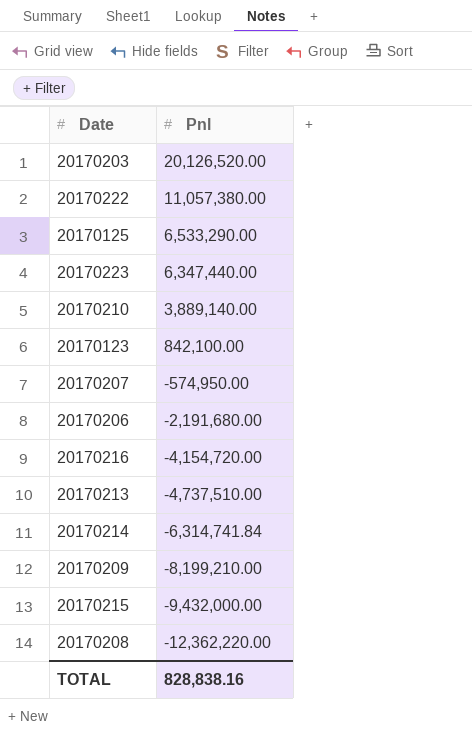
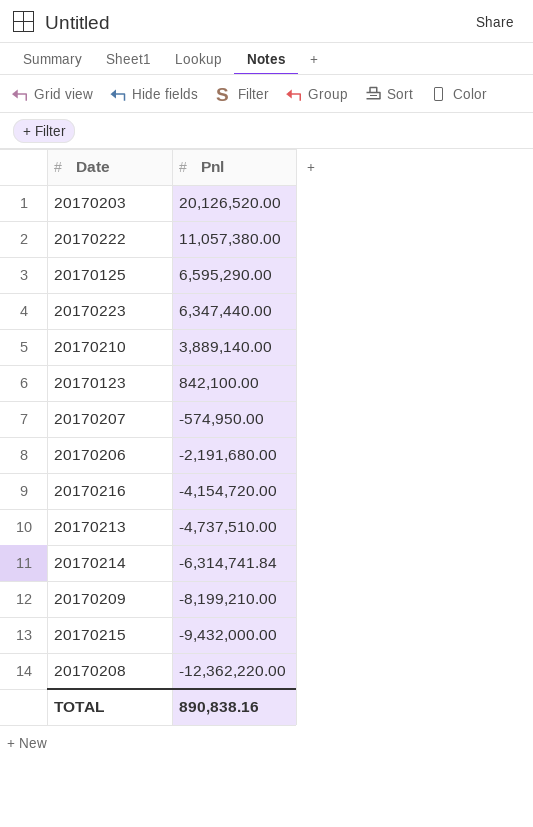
20170125 | Pnl: 6,533,290.00 -> 6,595,290.00
TOTAL | Pnl: 828,838.16 -> 890,838.16

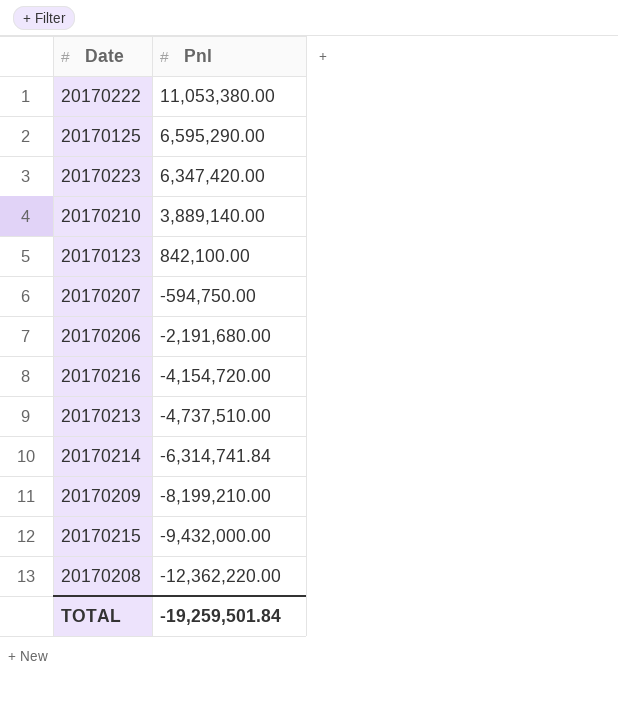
row 20170203: 20,126,520.00 -> none
20170222 | Pnl: 11,057,380.00 -> 11,053,380.00
20170223 | Pnl: 6,347,440.00 -> 6,347,420.00
20170207 | Pnl: -574,950.00 -> -594,750.00
TOTAL | Pnl: 890,838.16 -> -19,259,501.84

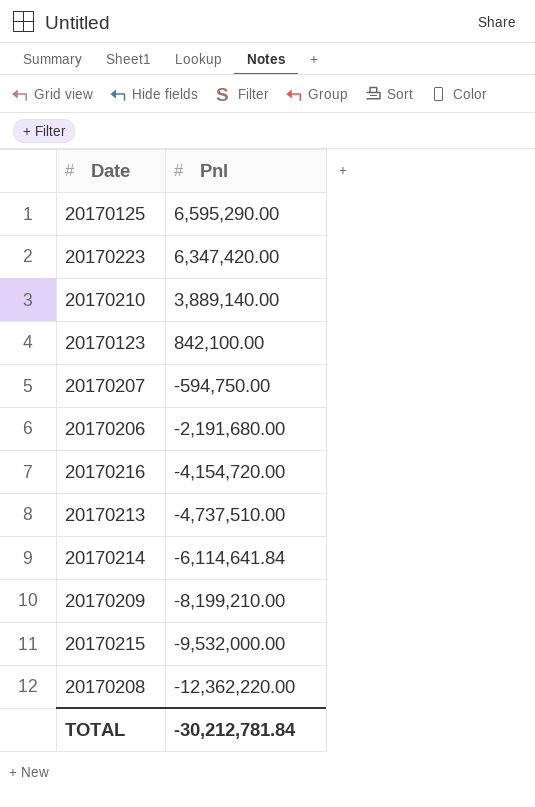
row 20170222: 11,053,380.00 -> none
20170214 | Pnl: -6,314,741.84 -> -6,114,641.84
20170215 | Pnl: -9,432,000.00 -> -9,532,000.00
TOTAL | Pnl: -19,259,501.84 -> -30,212,781.84

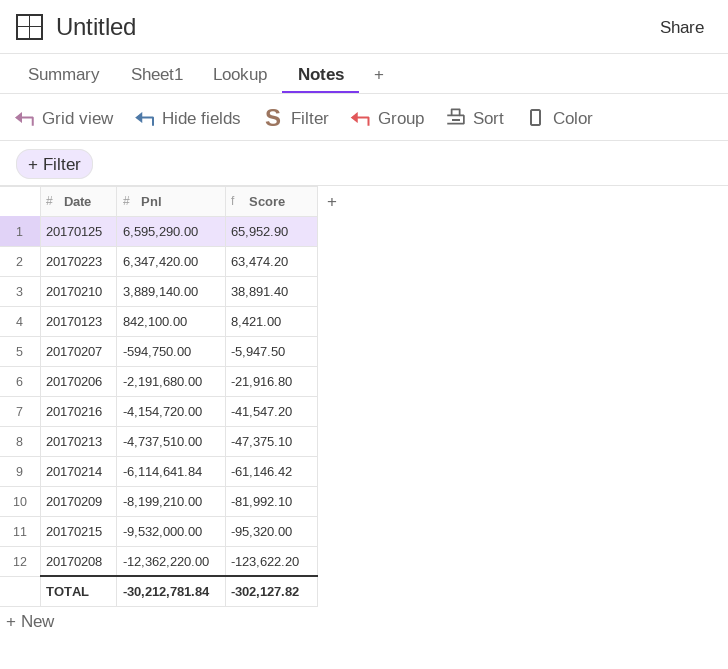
column Score | formula: none -> [Pnl] * 0.01

